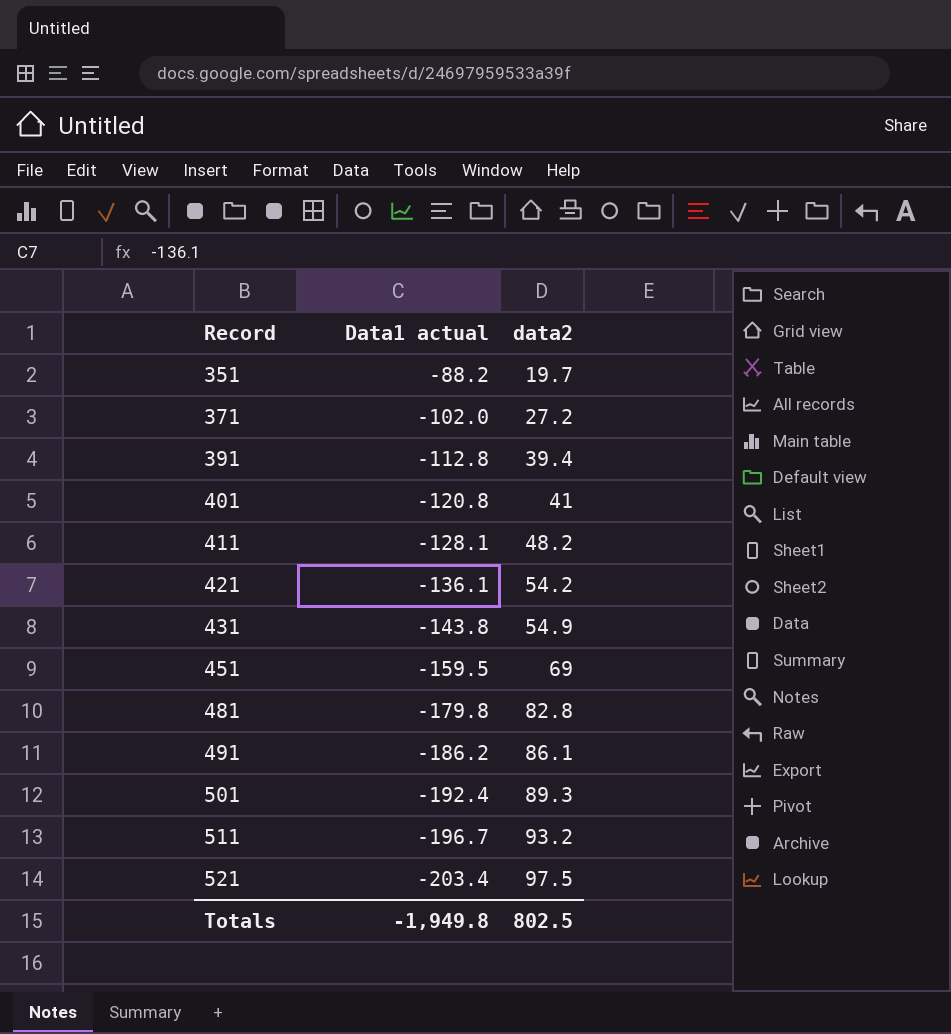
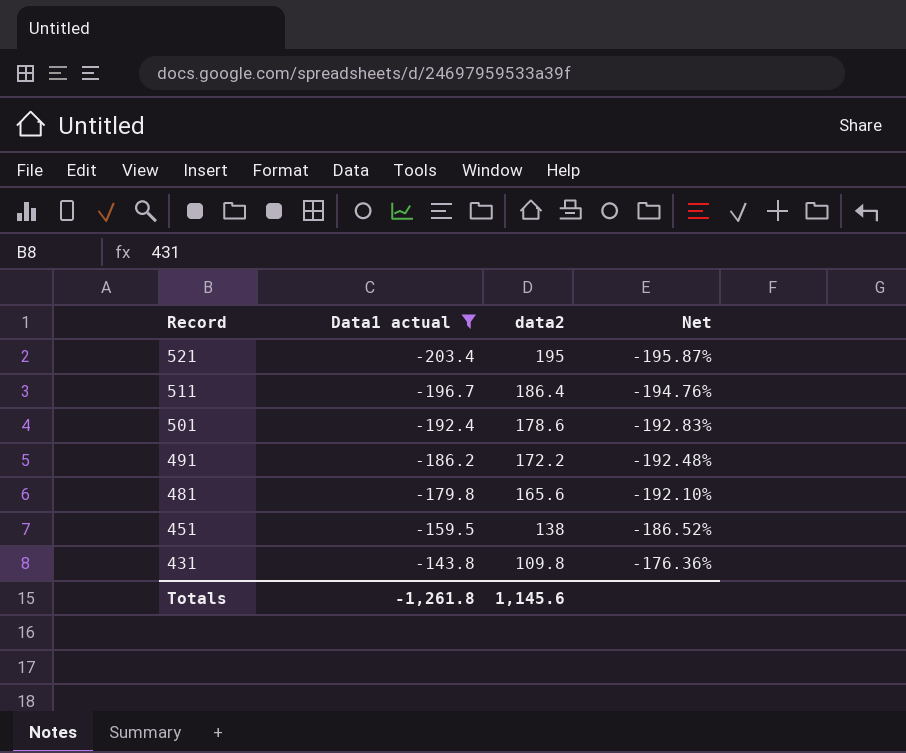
filter: none -> Data1 actual <= -143.8
row order: Record ascending -> Record descending
column Net | formula: none -> ([data2] - [Data1 actual]) / [Data1 actual]
521 | data2: 97.5 -> 195
511 | data2: 93.2 -> 186.4
501 | data2: 89.3 -> 178.6
491 | data2: 86.1 -> 172.2
481 | data2: 82.8 -> 165.6
451 | data2: 69 -> 138
431 | data2: 54.9 -> 109.8
Totals | Data1 actual: -1,949.8 -> -1,261.8
Totals | data2: 802.5 -> 1,145.6

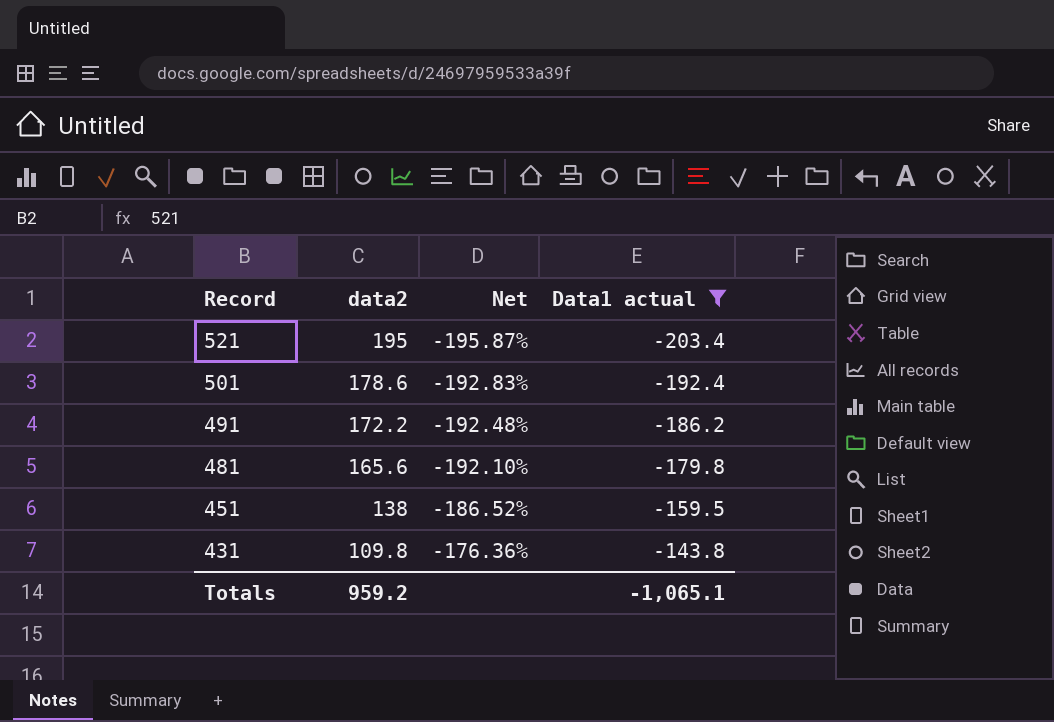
column Data1 actual | position: 2 -> 4
row 511: -196.7 | 186.4 | -194.76% -> none
Totals | data2: 1,145.6 -> 959.2
Totals | Data1 actual: -1,261.8 -> -1,065.1

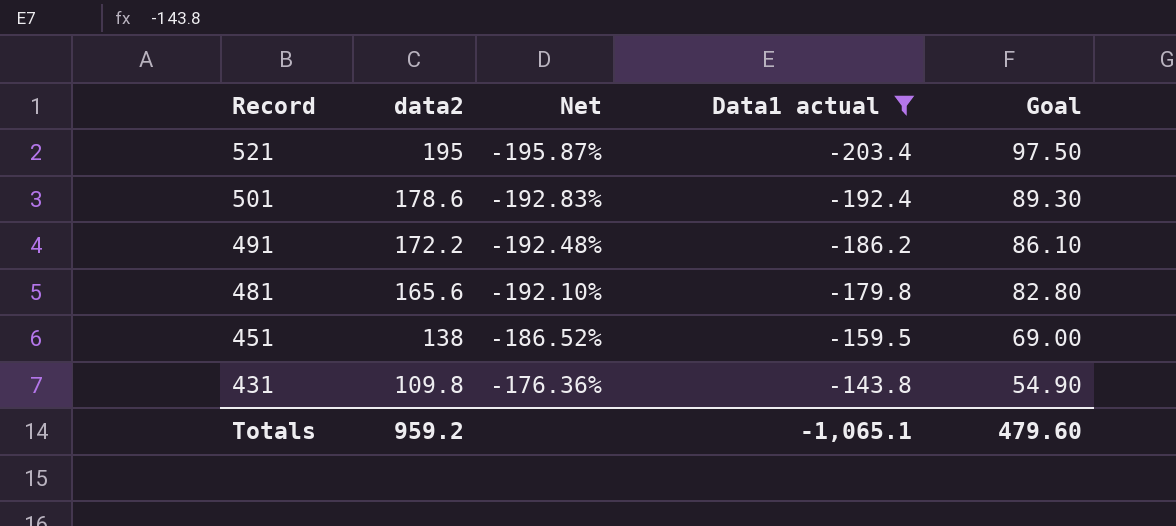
column Goal | formula: none -> [data2] * 0.5

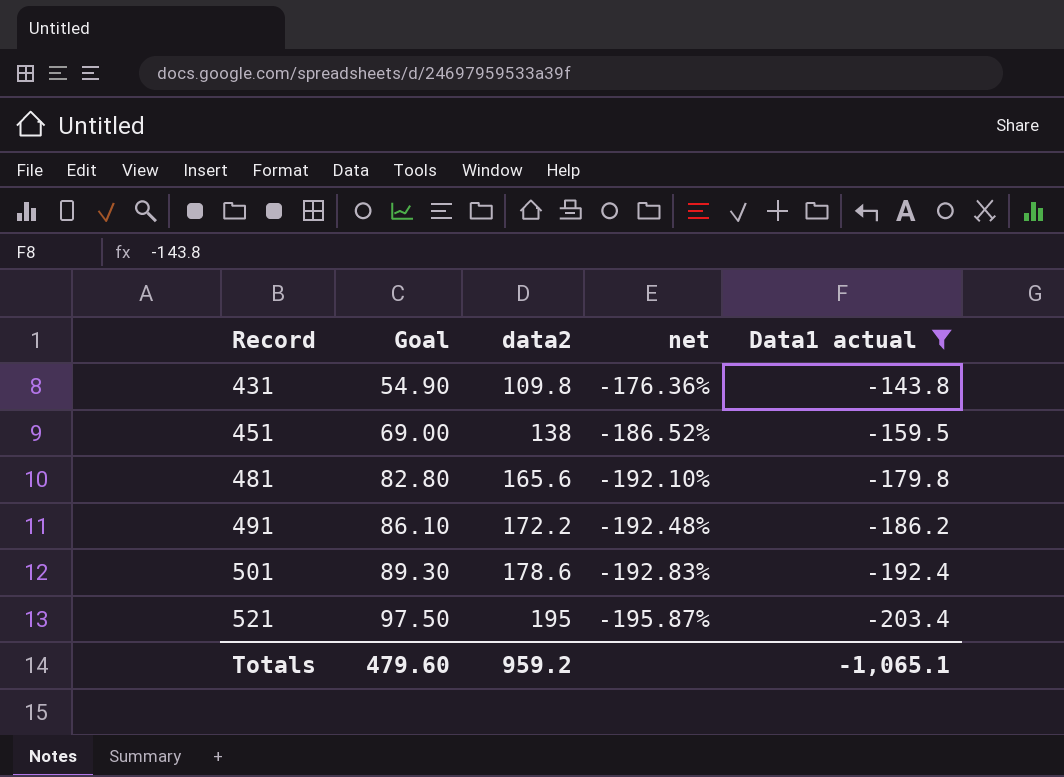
row order: Record descending -> Record ascending
column Goal | position: 5 -> 2
column name: Net -> net

